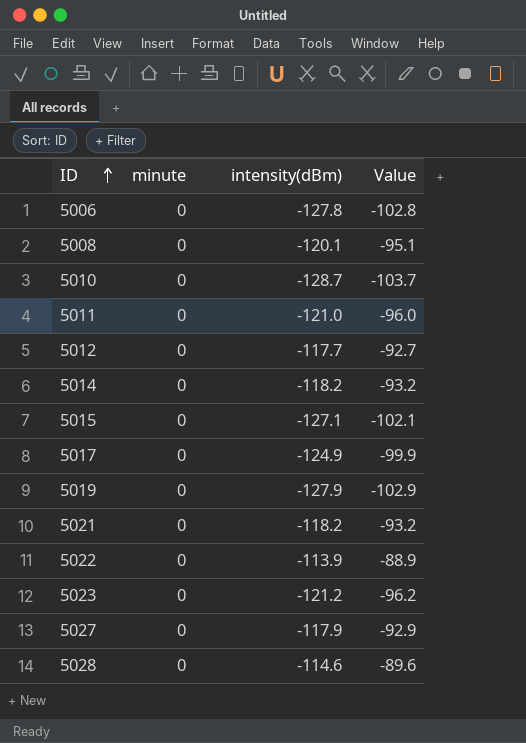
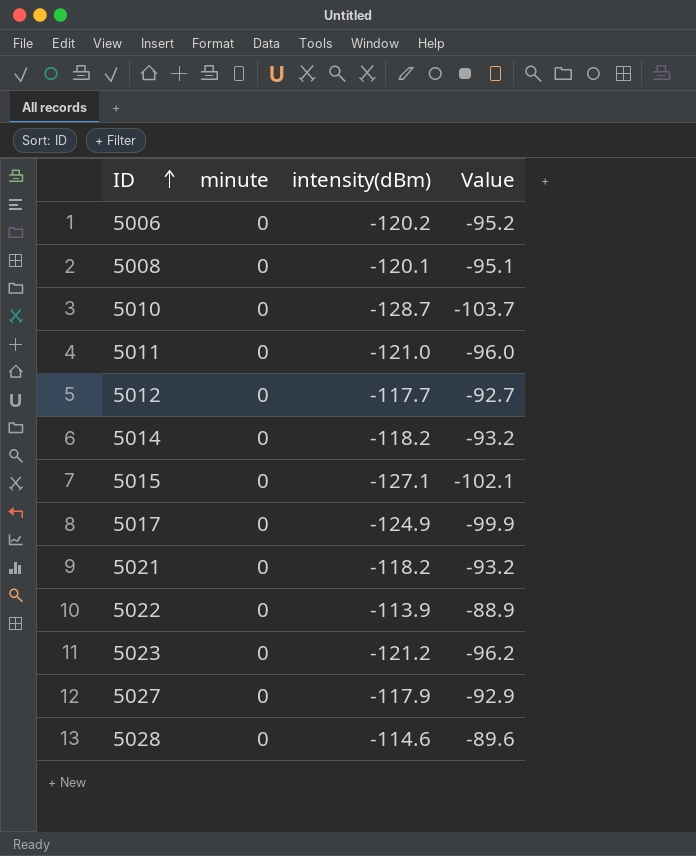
row 5019: 0 | -127.9 | -102.9 -> none
5006 | intensity(dBm): -127.8 -> -120.2
5006 | Value: -102.8 -> -95.2

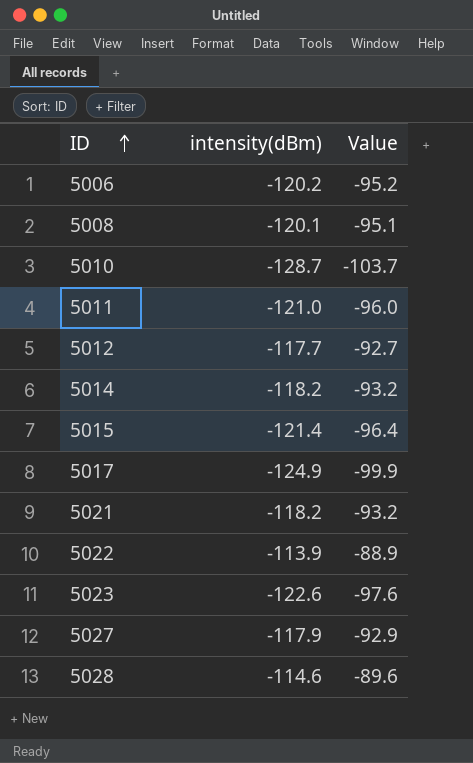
column minute | position: 2 -> none
5015 | intensity(dBm): -127.1 -> -121.4
5015 | Value: -102.1 -> -96.4
5023 | intensity(dBm): -121.2 -> -122.6
5023 | Value: -96.2 -> -97.6

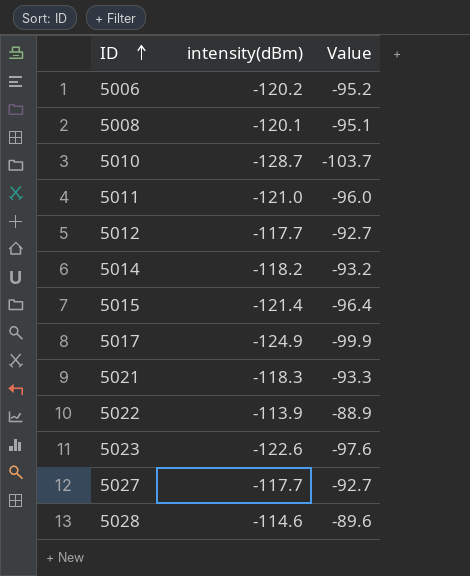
5021 | intensity(dBm): -118.2 -> -118.3
5021 | Value: -93.2 -> -93.3
5027 | intensity(dBm): -117.9 -> -117.7
5027 | Value: -92.9 -> -92.7

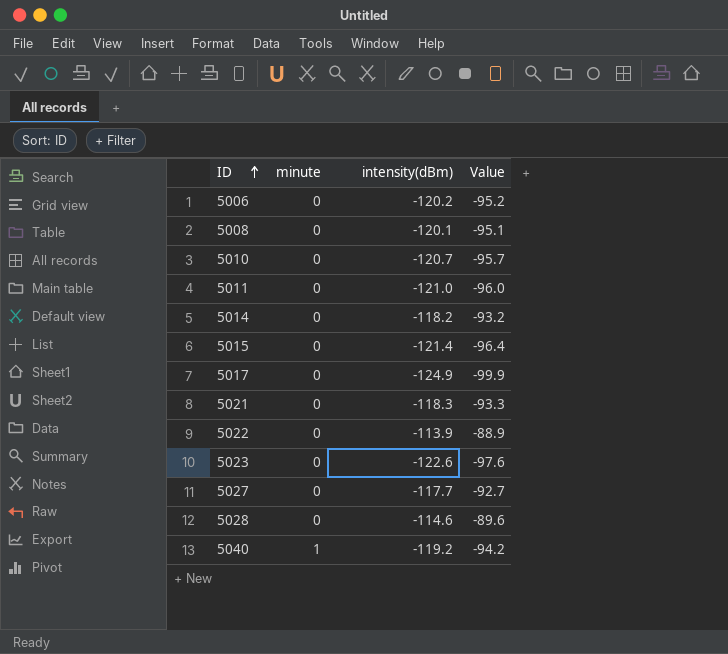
column minute | position: none -> 2
row 5012: -117.7 | -92.7 -> none
5010 | intensity(dBm): -128.7 -> -120.7
5010 | Value: -103.7 -> -95.7
row 5040: none -> 1 | -119.2 | -94.2

